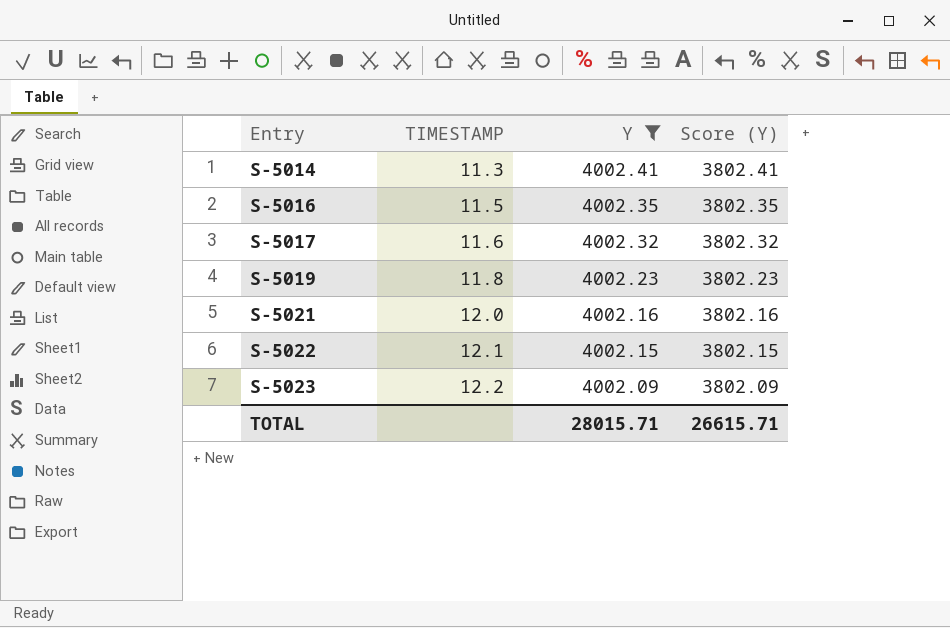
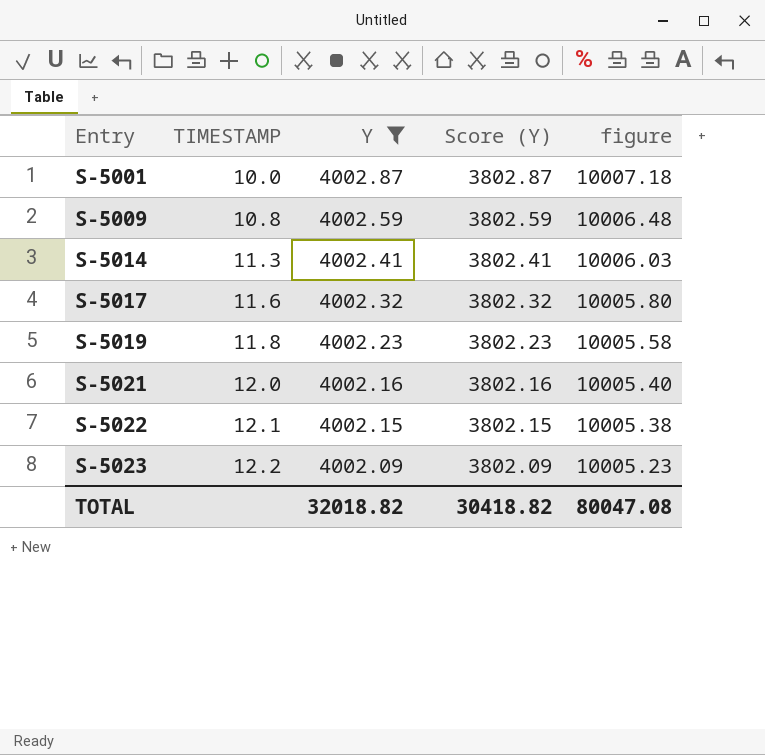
column figure | formula: none -> [Y] * 2.5
row S-5016: 11.5 | 4002.35 | 3802.35 -> none
row S-5001: none -> 10.0 | 4002.87 | 3802.87 | 10007.18
row S-5009: none -> 10.8 | 4002.59 | 3802.59 | 10006.48
TOTAL | Y: 28015.71 -> 32018.82
TOTAL | Score (Y): 26615.71 -> 30418.82

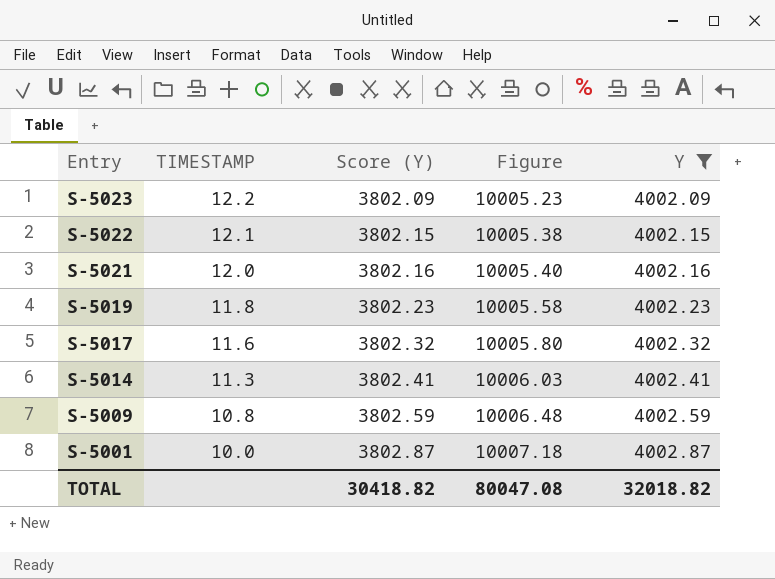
row order: Entry ascending -> Entry descending
column name: figure -> Figure
column Y | position: 3 -> 5

